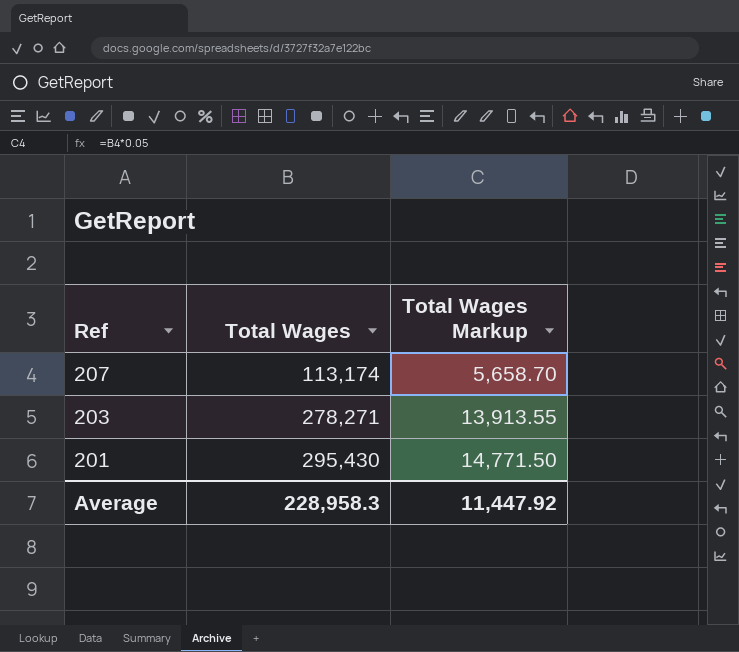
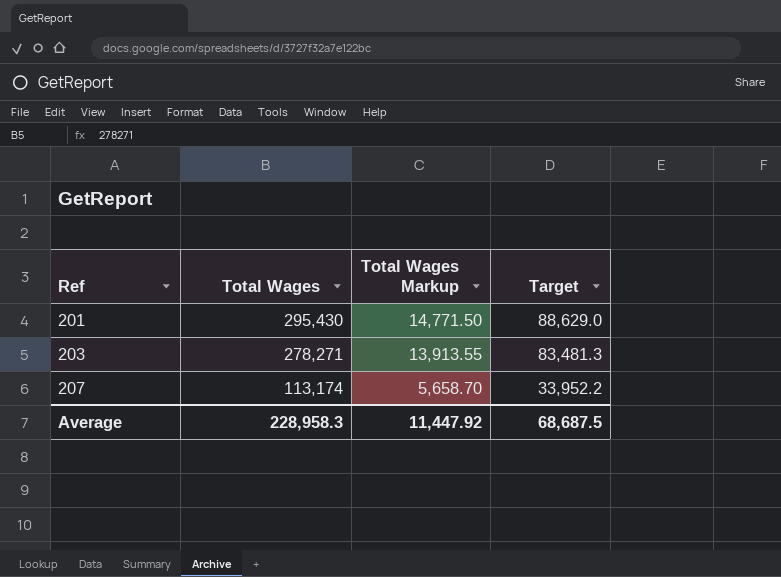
row order: Ref descending -> Ref ascending
column Target | formula: none -> [Total Wages] * 0.3

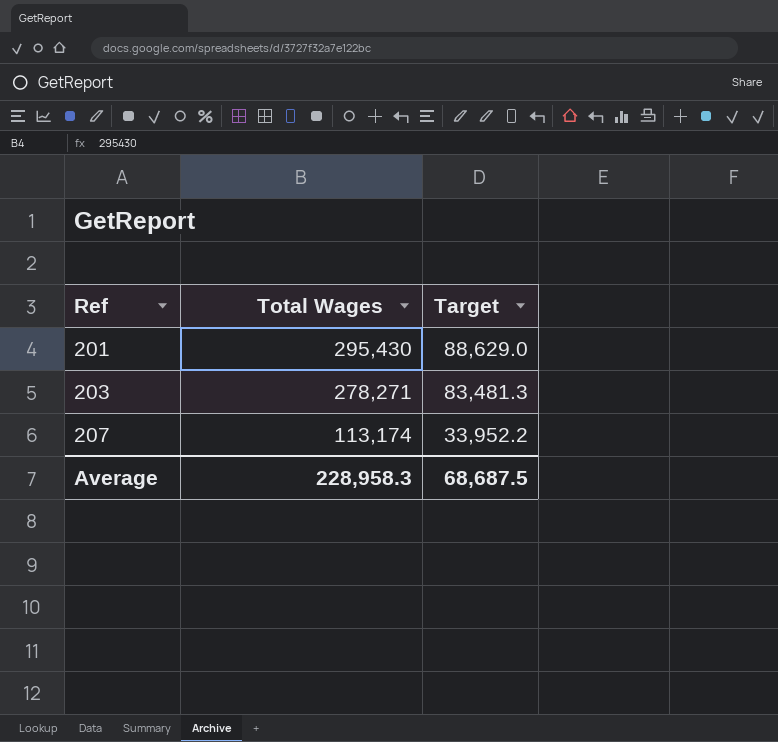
column Total Wages Markup | formula: [Total Wages] * 0.05 -> none

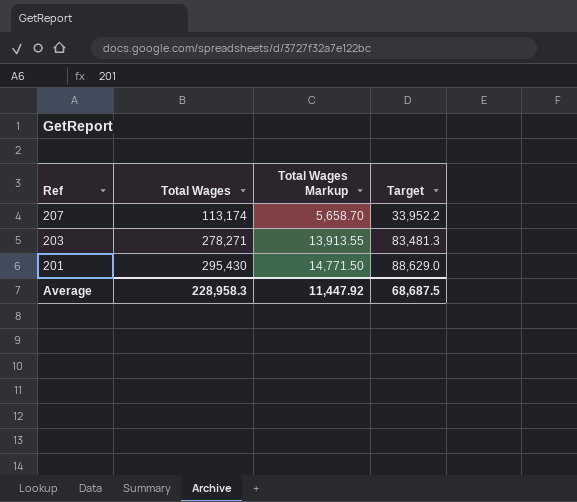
row order: Ref ascending -> Ref descending
column Total Wages Markup | formula: none -> [Total Wages] * 0.05

